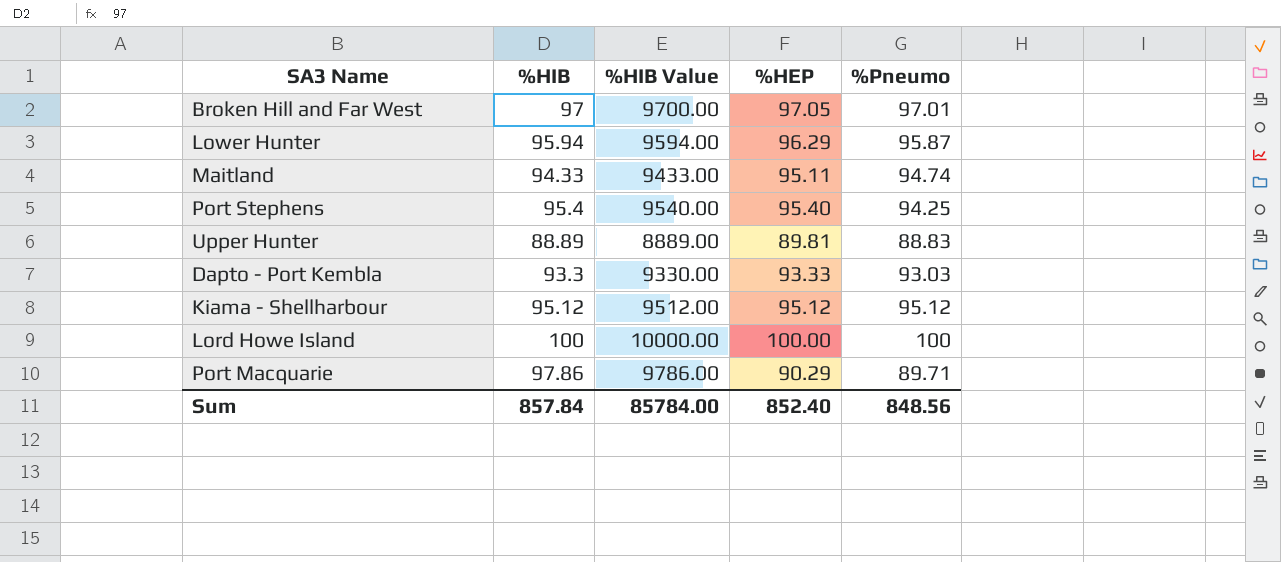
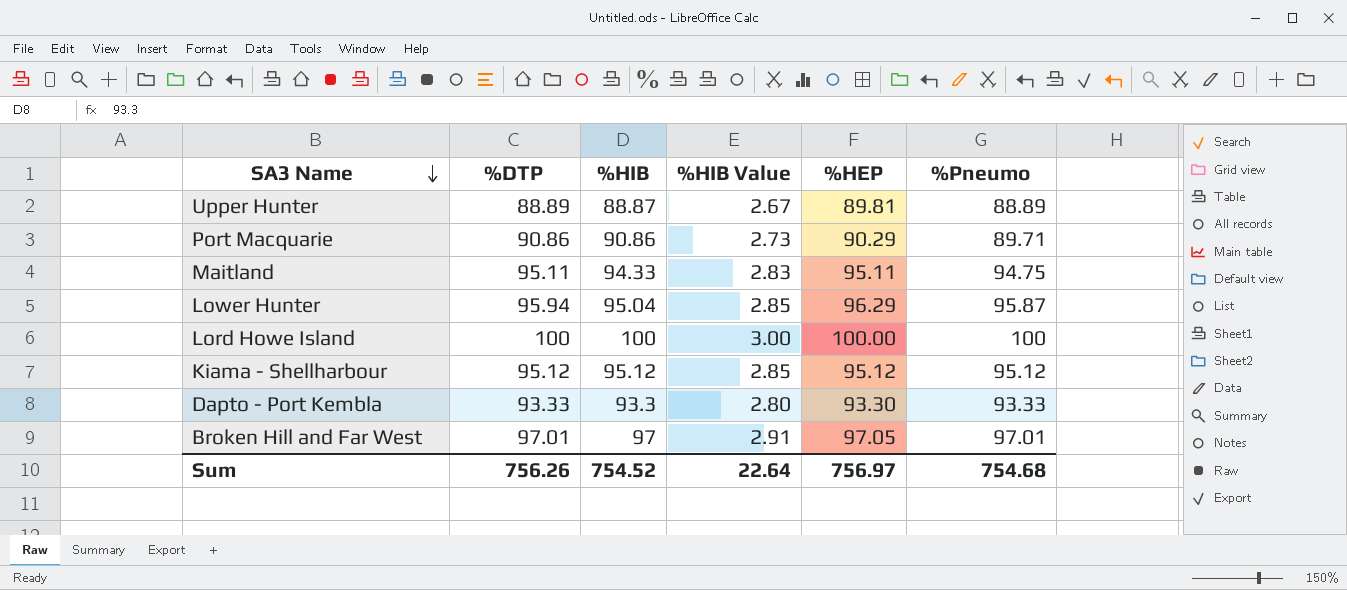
row order: none -> SA3 Name descending
column %DTP | position: none -> 2
column %HIB Value | formula: [%HIB] * 100 -> [%HIB] * 0.03
row Port Stephens: 95.4 | 9540.00 | 95.40 | 94.25 -> none
Upper Hunter | %HIB: 88.89 -> 88.87
Upper Hunter | %Pneumo: 88.83 -> 88.89
Port Macquarie | %HIB: 97.86 -> 90.86
Maitland | %Pneumo: 94.74 -> 94.75
Lower Hunter | %HIB: 95.94 -> 95.04
Dapto - Port Kembla | %HEP: 93.33 -> 93.30
Dapto - Port Kembla | %Pneumo: 93.03 -> 93.33
Sum | %HIB: 857.84 -> 754.52
Sum | %HIB Value: 85784.00 -> 22.64
Sum | %HEP: 852.40 -> 756.97
Sum | %Pneumo: 848.56 -> 754.68

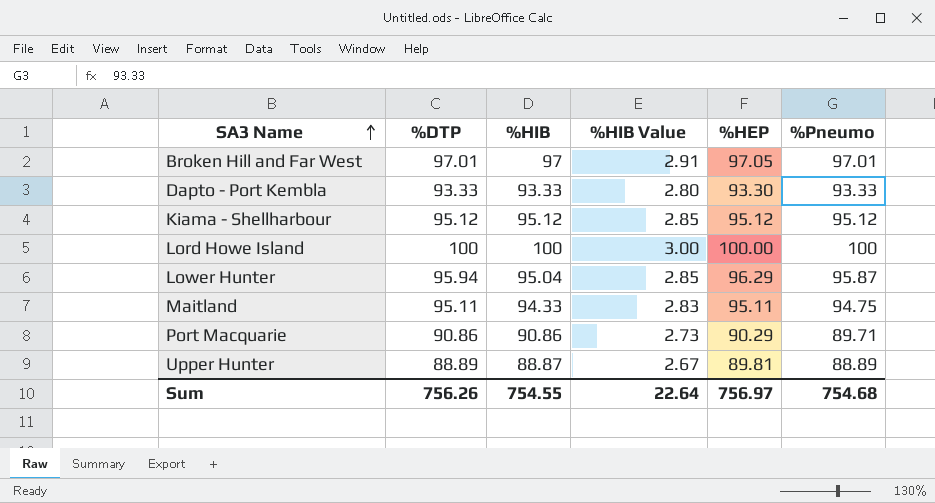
row order: SA3 Name descending -> SA3 Name ascending
Dapto - Port Kembla | %HIB: 93.3 -> 93.33
Sum | %HIB: 754.52 -> 754.55

